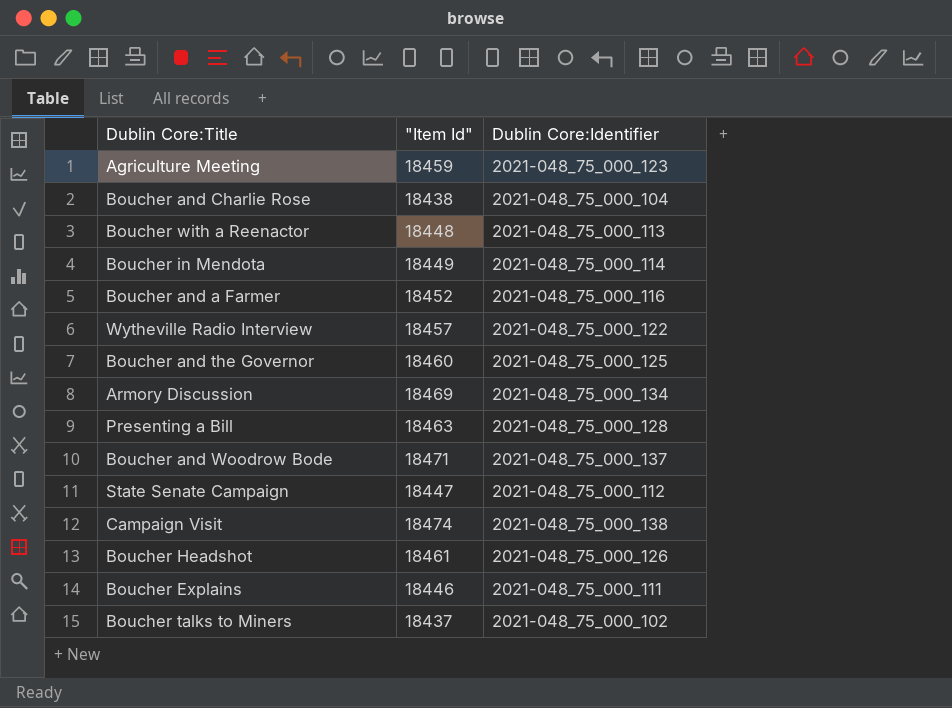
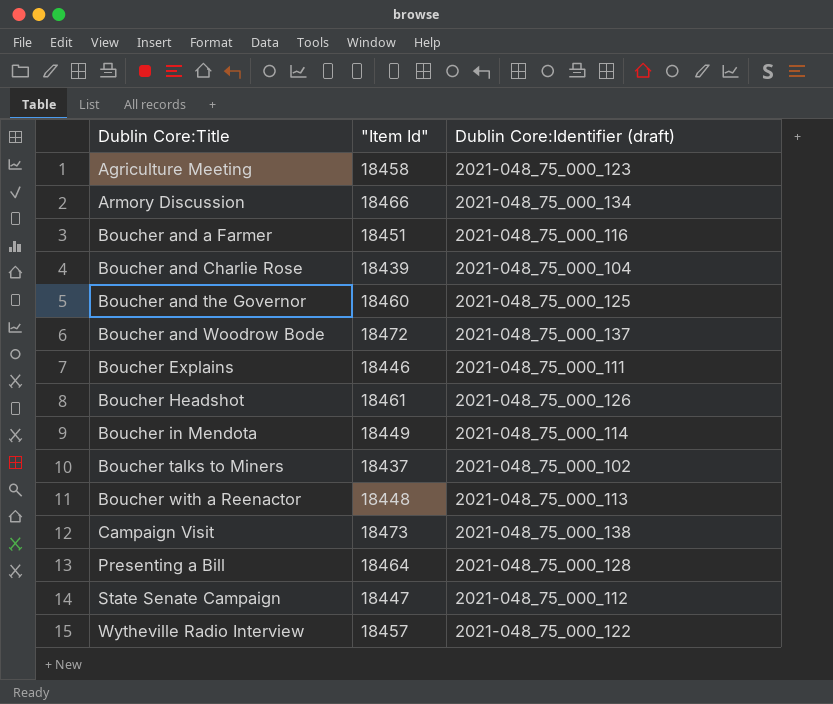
row order: none -> Dublin Core:Title ascending
column name: Dublin Core:Identifier -> Dublin Core:Identifier (draft)
Agriculture Meeting | "Item Id": 18459 -> 18458
Armory Discussion | "Item Id": 18469 -> 18466
Boucher and a Farmer | "Item Id": 18452 -> 18451
Boucher and Charlie Rose | "Item Id": 18438 -> 18439
Boucher and Woodrow Bode | "Item Id": 18471 -> 18472
Campaign Visit | "Item Id": 18474 -> 18473
Presenting a Bill | "Item Id": 18463 -> 18464

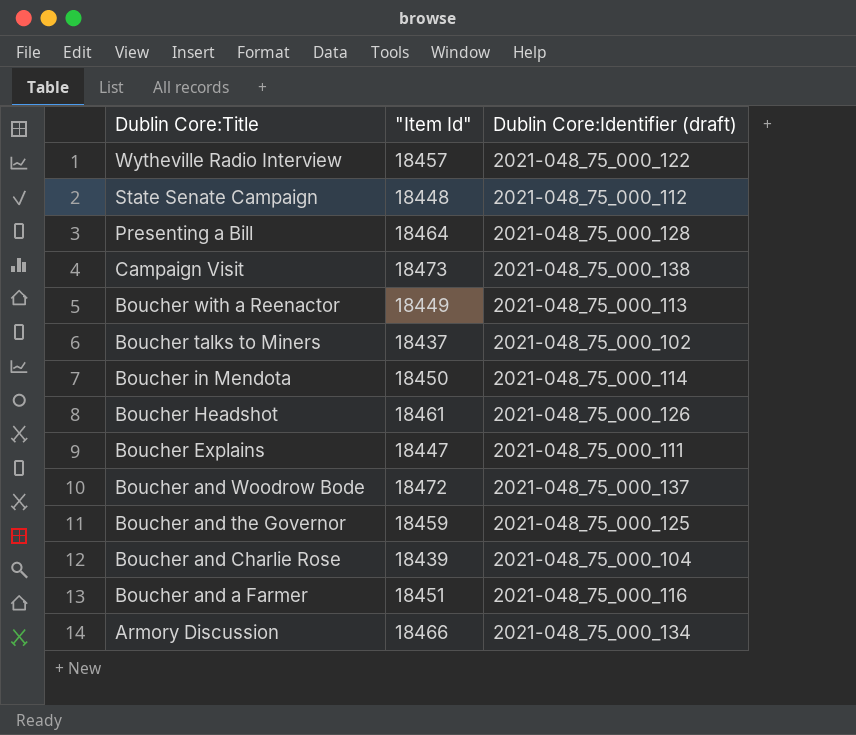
row order: Dublin Core:Title ascending -> Dublin Core:Title descending
row Agriculture Meeting: 18458 | 2021-048_75_000_123 -> none
State Senate Campaign | "Item Id": 18447 -> 18448
Boucher with a Reenactor | "Item Id": 18448 -> 18449
Boucher in Mendota | "Item Id": 18449 -> 18450
Boucher Explains | "Item Id": 18446 -> 18447
Boucher and the Governor | "Item Id": 18460 -> 18459

